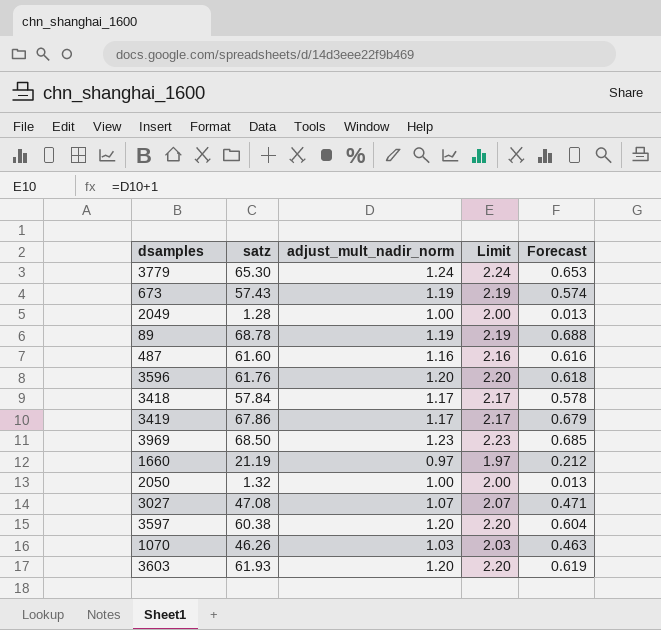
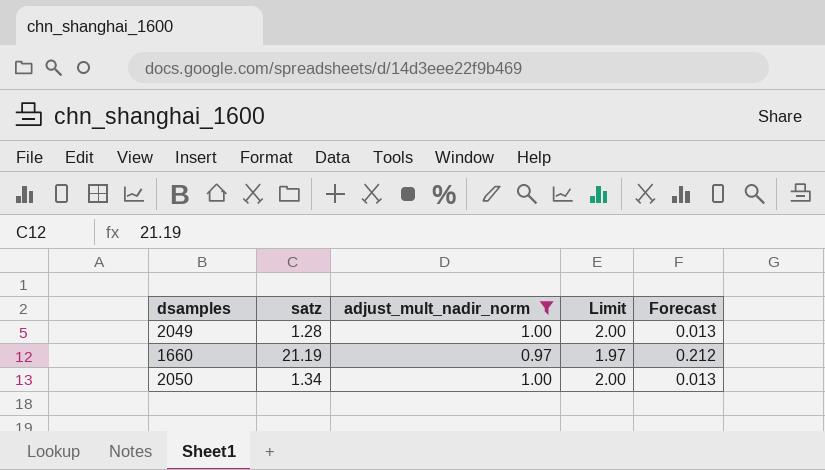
filter: none -> adjust_mult_nadir_norm <= 1.00
2050 | satz: 1.32 -> 1.34

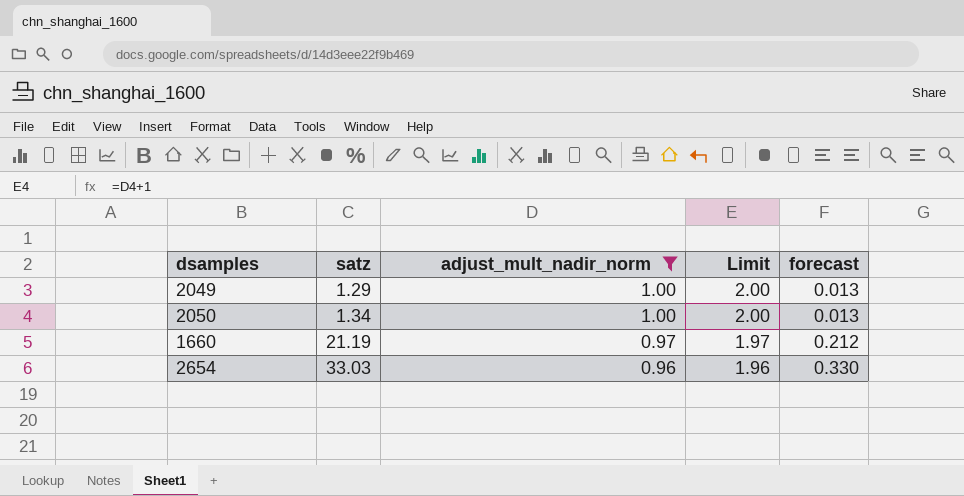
row order: none -> satz ascending
column name: Forecast -> forecast
2049 | satz: 1.28 -> 1.29
row 2654: none -> 33.03 | 0.96 | 1.96 | 0.330

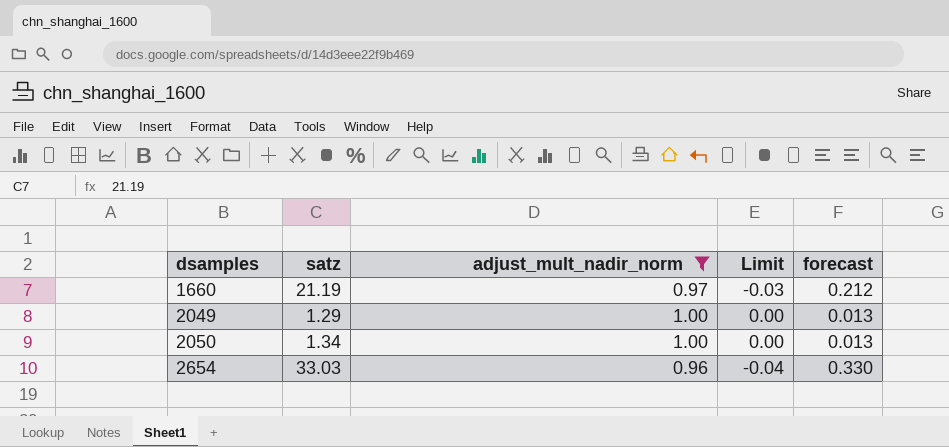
row order: satz ascending -> dsamples ascending
column Limit | formula: [adjust_mult_nadir_norm] + 1 -> [adjust_mult_nadir_norm] - 1

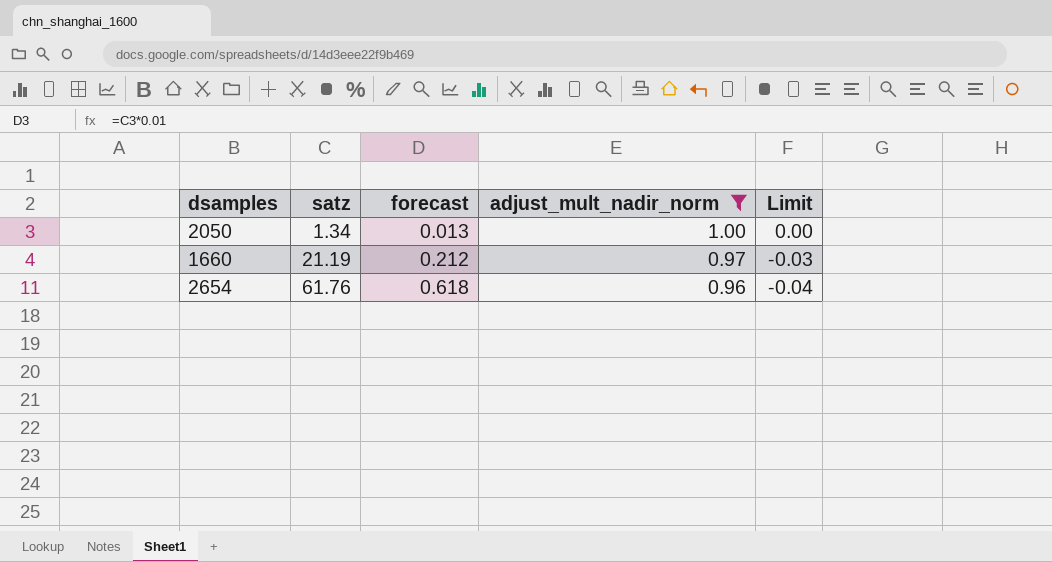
row order: dsamples ascending -> satz ascending
column forecast | position: 5 -> 3
row 2049: 1.29 | 1.00 | 0.00 | 0.013 -> none
2654 | satz: 33.03 -> 61.76
2654 | forecast: 0.330 -> 0.618

